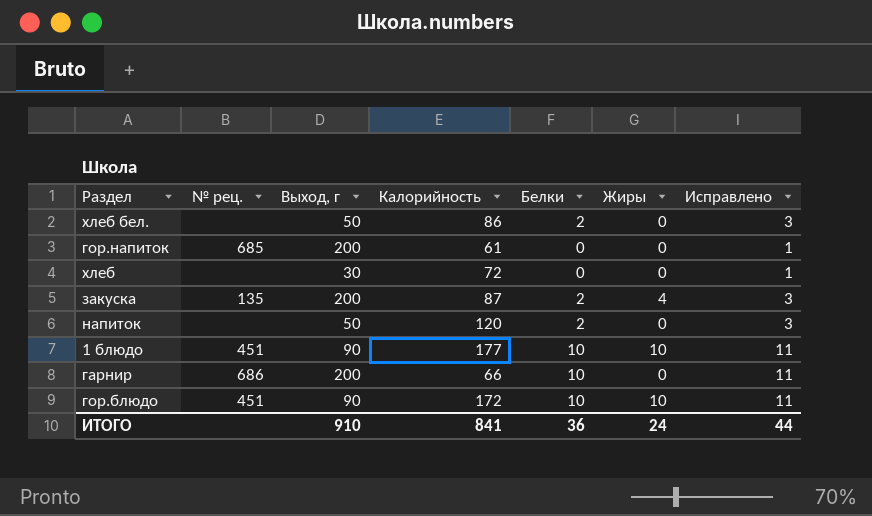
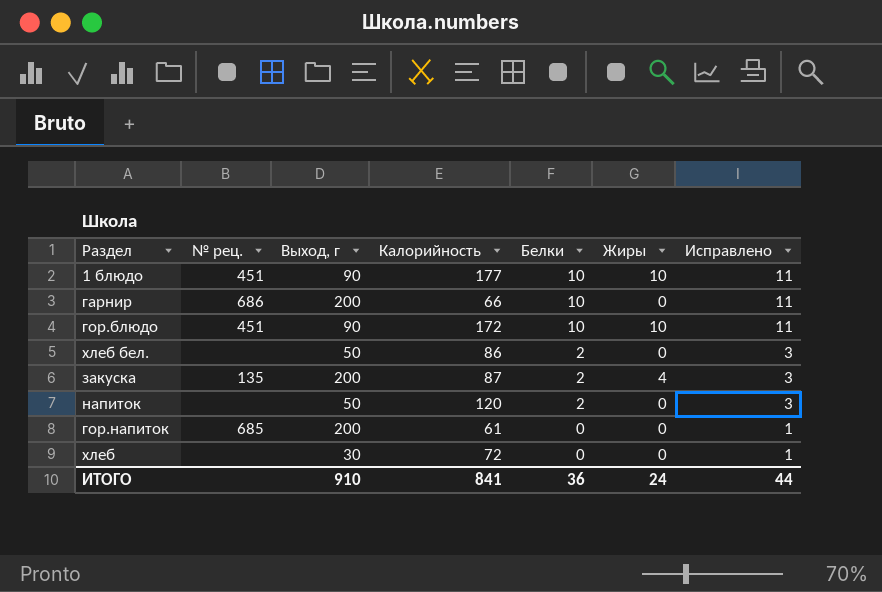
row order: none -> Белки descending

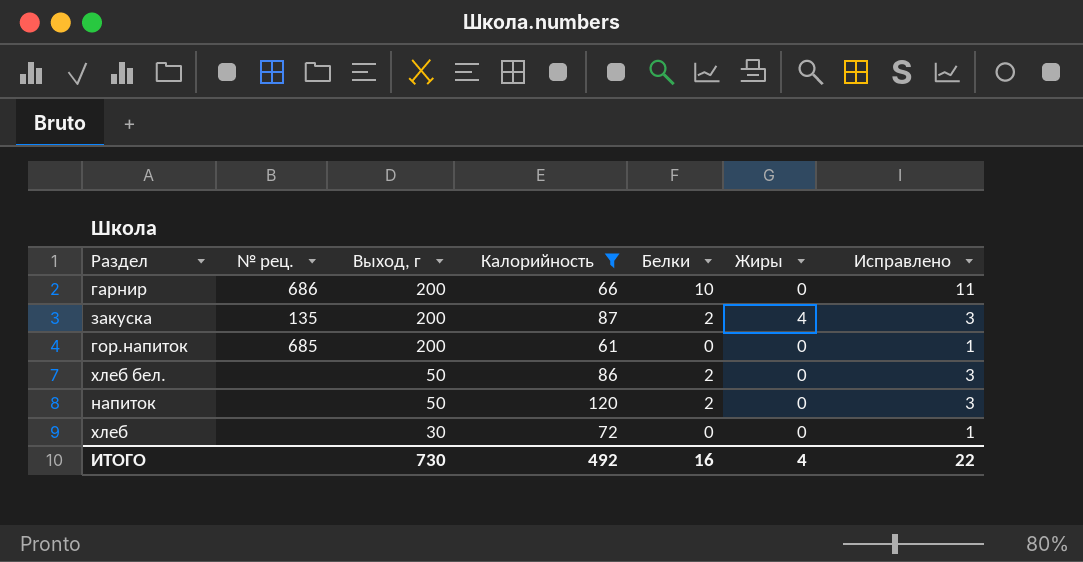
filter: none -> Калорийность <= 120
row order: Белки descending -> Выход, г descending
ИТОГО | Выход, г: 910 -> 730
ИТОГО | Калорийность: 841 -> 492
ИТОГО | Белки: 36 -> 16
ИТОГО | Жиры: 24 -> 4
ИТОГО | Исправлено: 44 -> 22

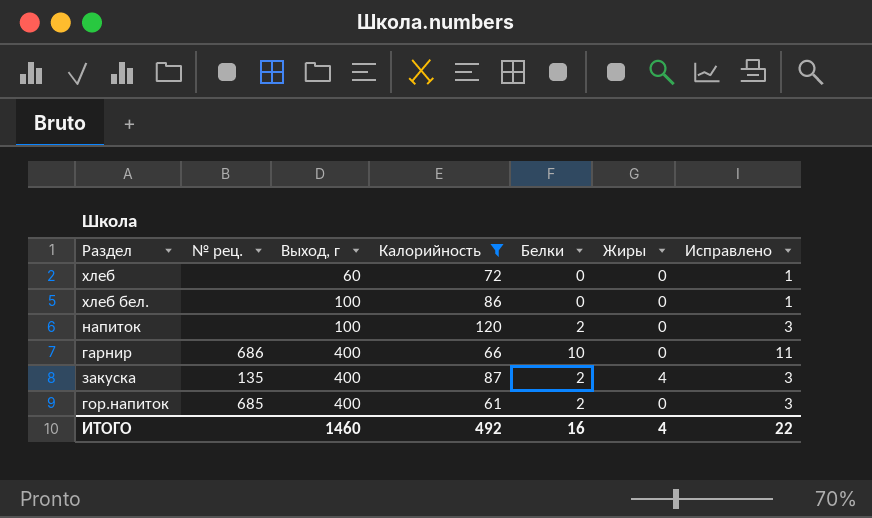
row order: Выход, г descending -> Выход, г ascending
хлеб | Выход, г: 30 -> 60
хлеб бел. | Выход, г: 50 -> 100
хлеб бел. | Белки: 2 -> 0
хлеб бел. | Исправлено: 3 -> 1
напиток | Выход, г: 50 -> 100
гарнир | Выход, г: 200 -> 400
закуска | Выход, г: 200 -> 400
гор.напиток | Выход, г: 200 -> 400
гор.напиток | Белки: 0 -> 2
гор.напиток | Исправлено: 1 -> 3
ИТОГО | Выход, г: 730 -> 1460

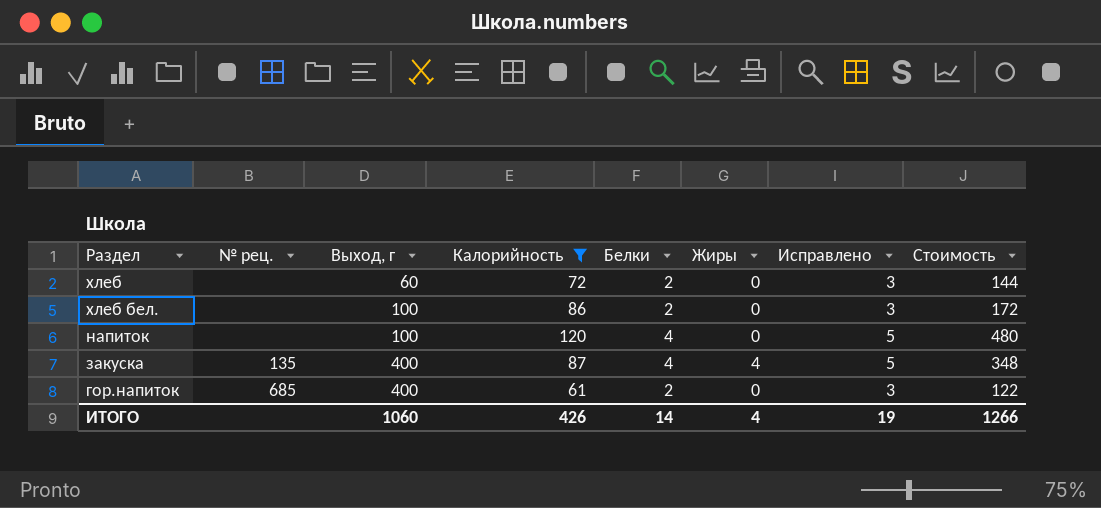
column Стоимость | formula: none -> [Калорийность] * [Белки]
row гарнир: 686 | 400 | 66 | 10 | 0 | 11 -> none
хлеб | Белки: 0 -> 2
хлеб | Исправлено: 1 -> 3
хлеб бел. | Белки: 0 -> 2
хлеб бел. | Исправлено: 1 -> 3
напиток | Белки: 2 -> 4
напиток | Исправлено: 3 -> 5
закуска | Белки: 2 -> 4
закуска | Исправлено: 3 -> 5
ИТОГО | Выход, г: 1460 -> 1060
ИТОГО | Калорийность: 492 -> 426
ИТОГО | Белки: 16 -> 14
ИТОГО | Исправлено: 22 -> 19

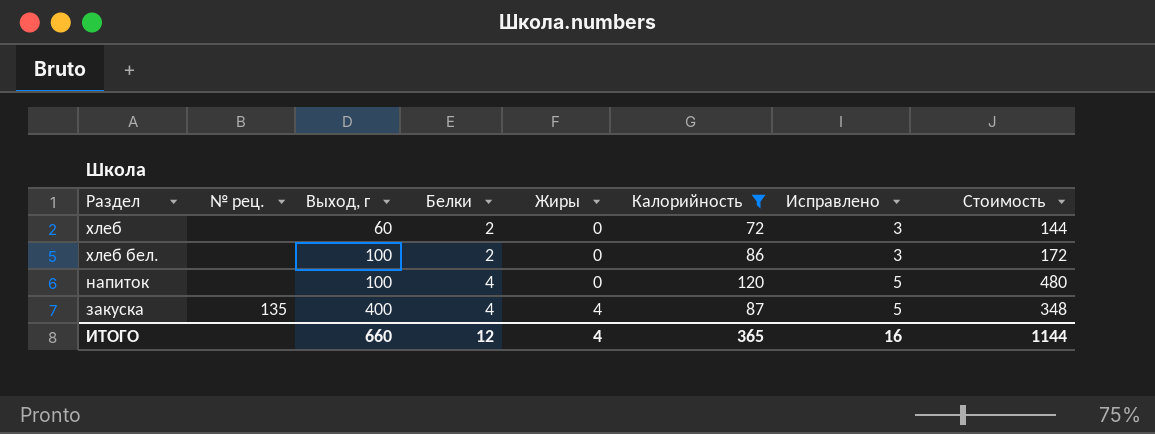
column Калорийность | position: 4 -> 6
row гор.напиток: 685 | 400 | 61 | 2 | 0 | 3 | 122 -> none
ИТОГО | Выход, г: 1060 -> 660
ИТОГО | Белки: 14 -> 12
ИТОГО | Калорийность: 426 -> 365
ИТОГО | Исправлено: 19 -> 16
ИТОГО | Стоимость: 1266 -> 1144

